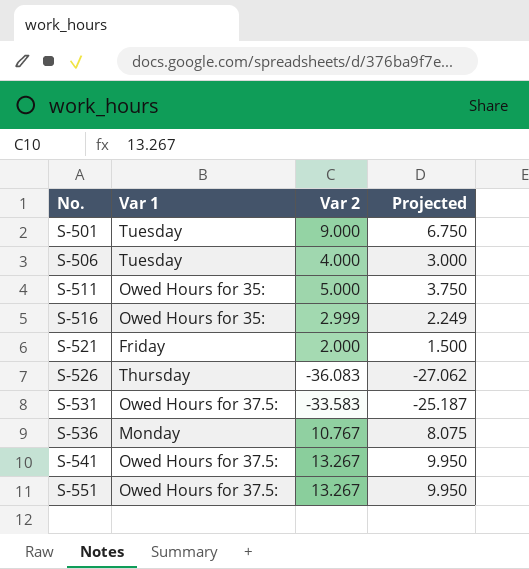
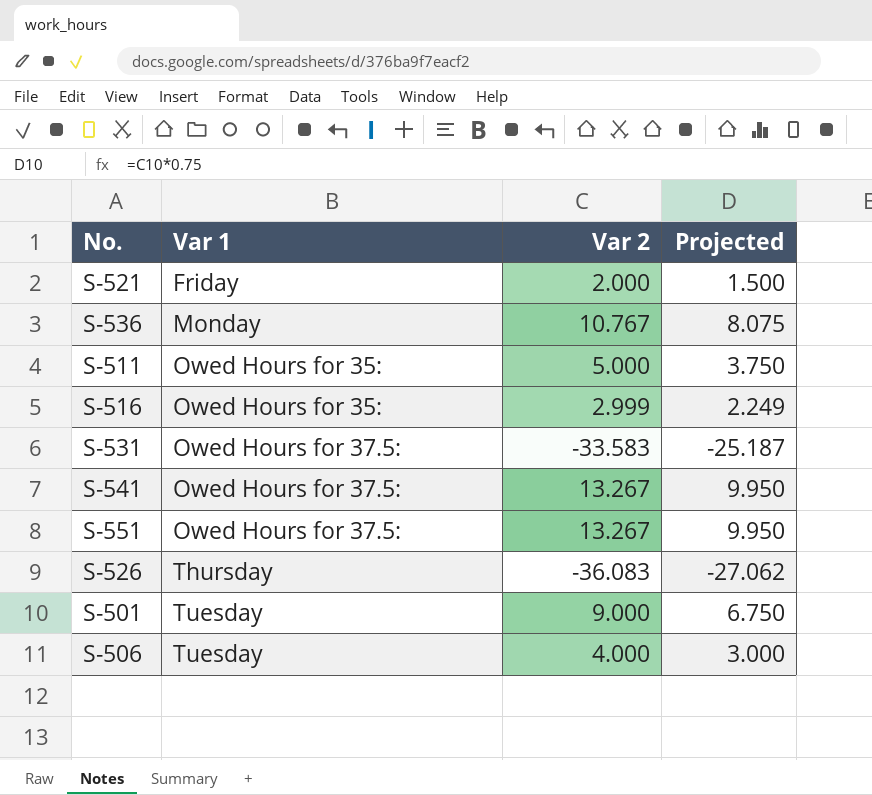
row order: No. ascending -> Var 1 ascending

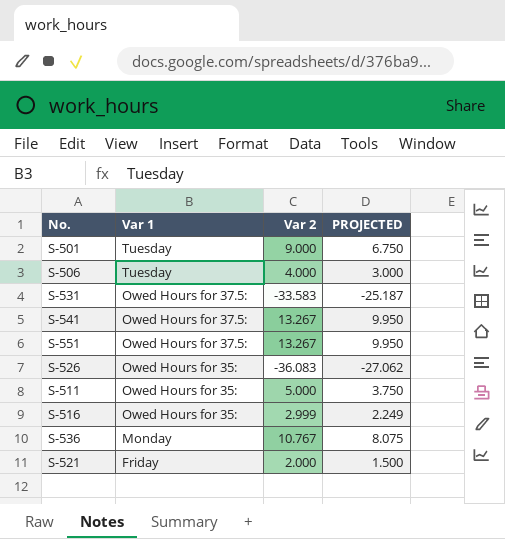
row order: Var 1 ascending -> Var 1 descending
column name: Projected -> PROJECTED
S-526 | Var 1: Thursday -> Owed Hours for 35:

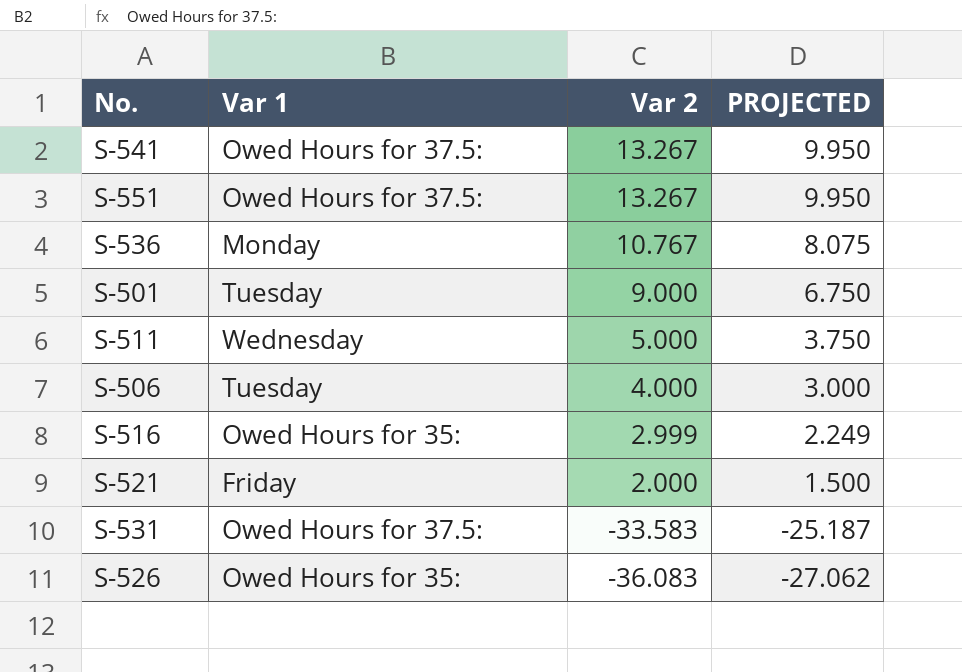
row order: Var 1 descending -> Var 2 descending
S-511 | Var 1: Owed Hours for 35: -> Wednesday

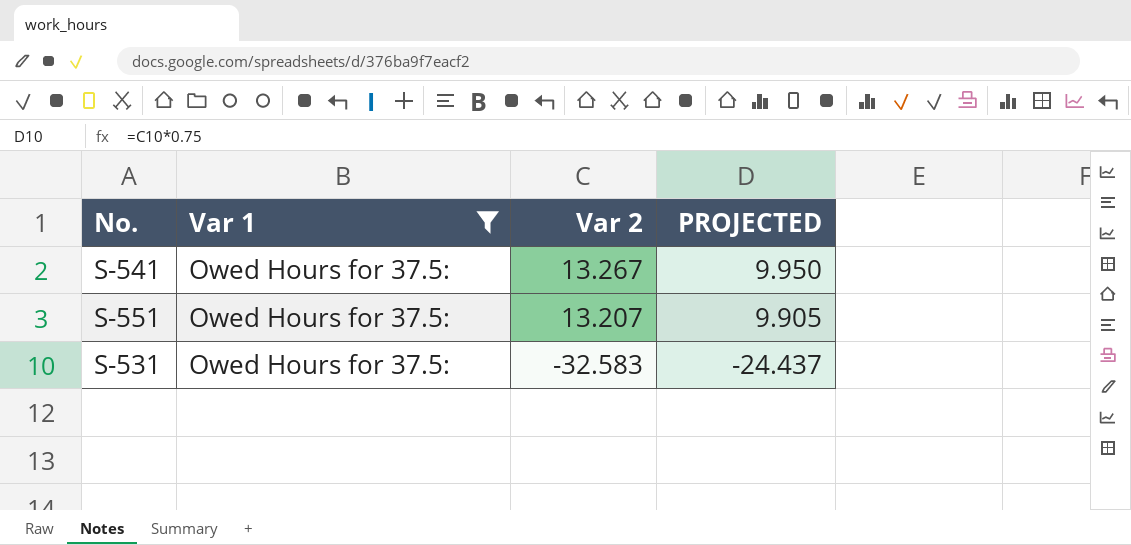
filter: none -> Var 1 = Owed Hours for 37.5:
S-551 | Var 2: 13.267 -> 13.207
S-551 | PROJECTED: 9.950 -> 9.905
S-531 | Var 2: -33.583 -> -32.583
S-531 | PROJECTED: -25.187 -> -24.437

